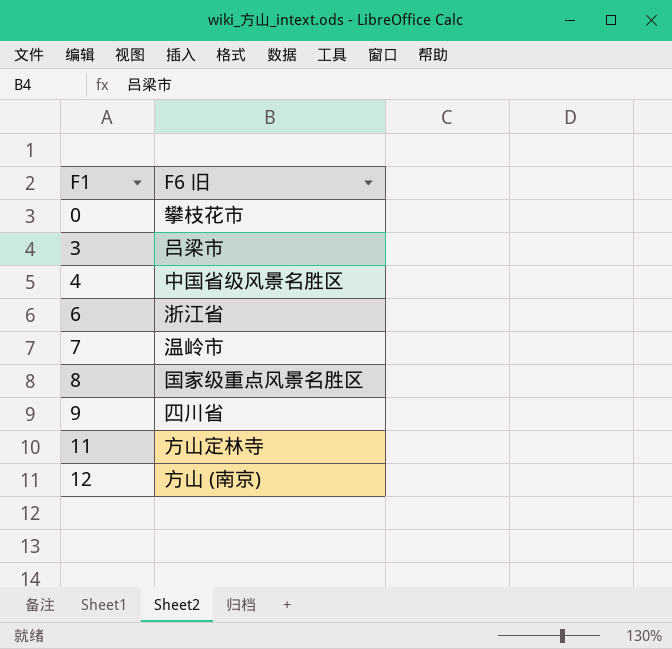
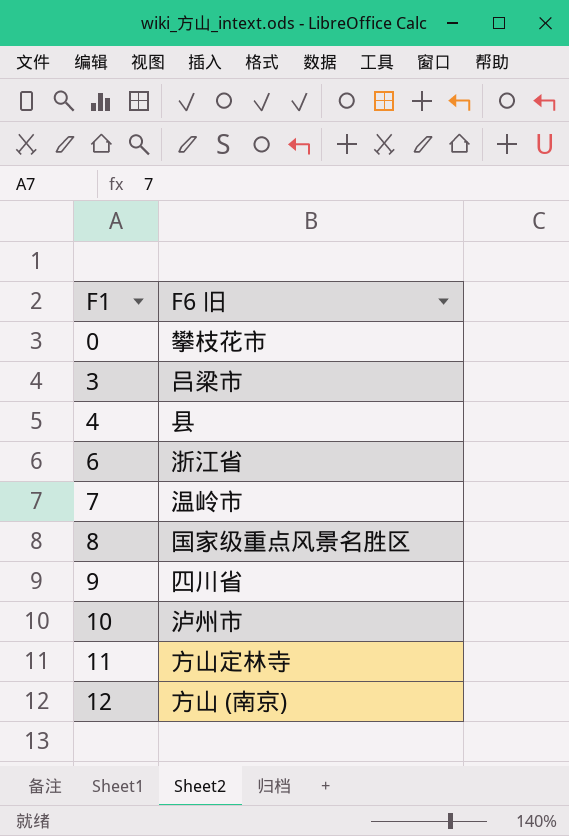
4 | F6 旧: 中国省级风景名胜区 -> 县
row 10: none -> 泸州市

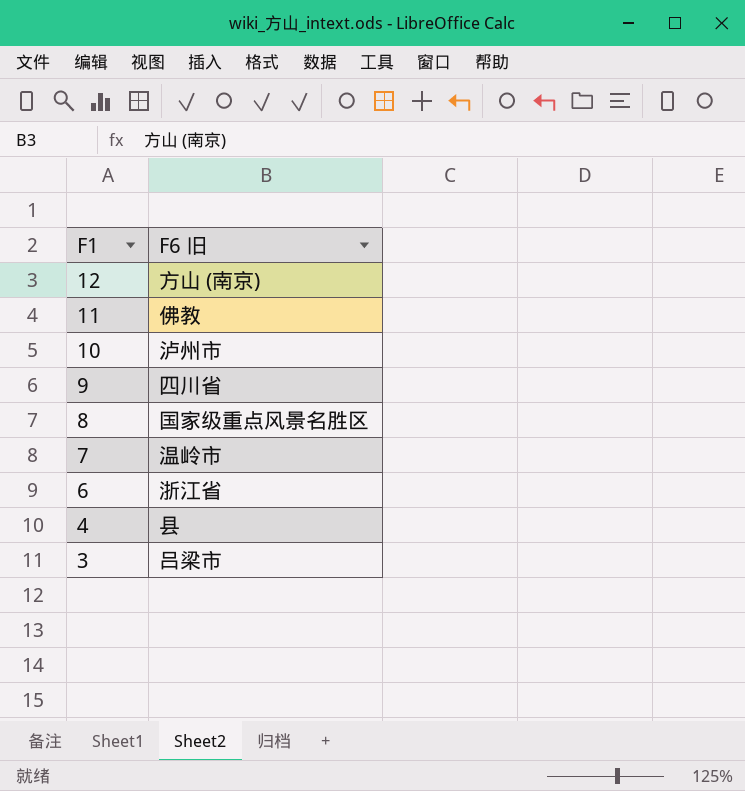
row order: F1 ascending -> F1 descending
row 0: 攀枝花市 -> none
11 | F6 旧: 方山定林寺 -> 佛教

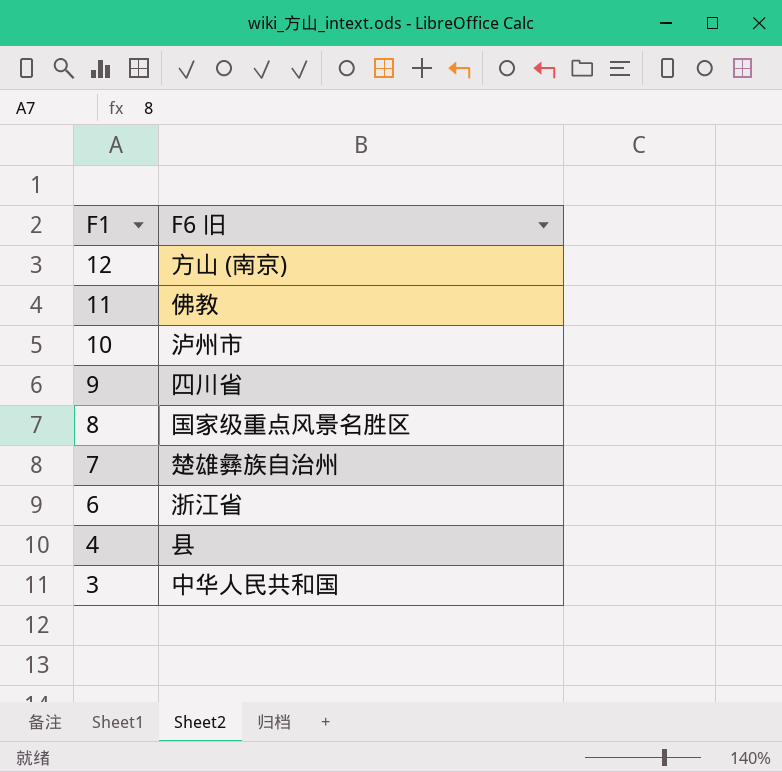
7 | F6 旧: 温岭市 -> 楚雄彝族自治州
3 | F6 旧: 吕梁市 -> 中华人民共和国

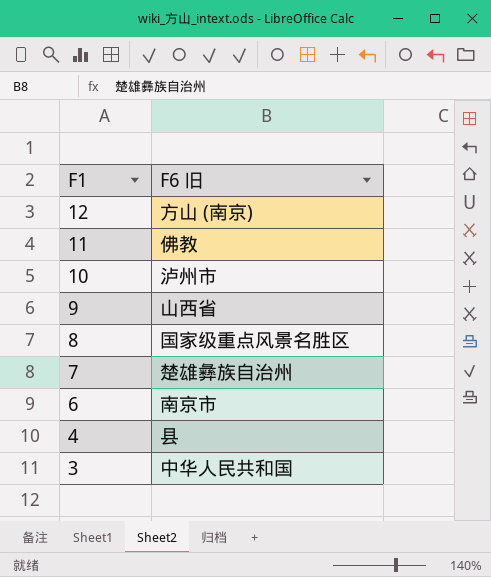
9 | F6 旧: 四川省 -> 山西省
6 | F6 旧: 浙江省 -> 南京市

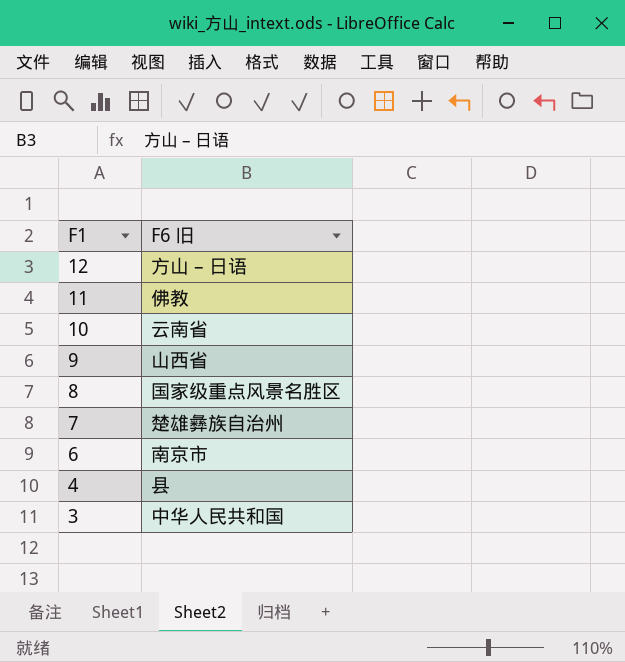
12 | F6 旧: 方山 (南京) -> 方山 – 日语
10 | F6 旧: 泸州市 -> 云南省

